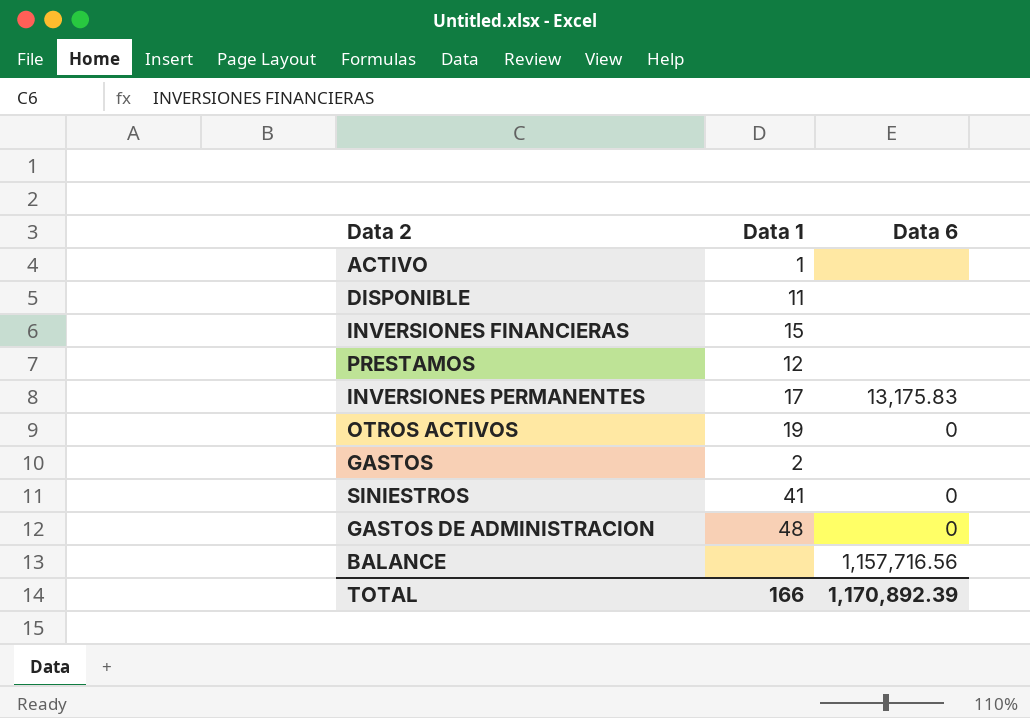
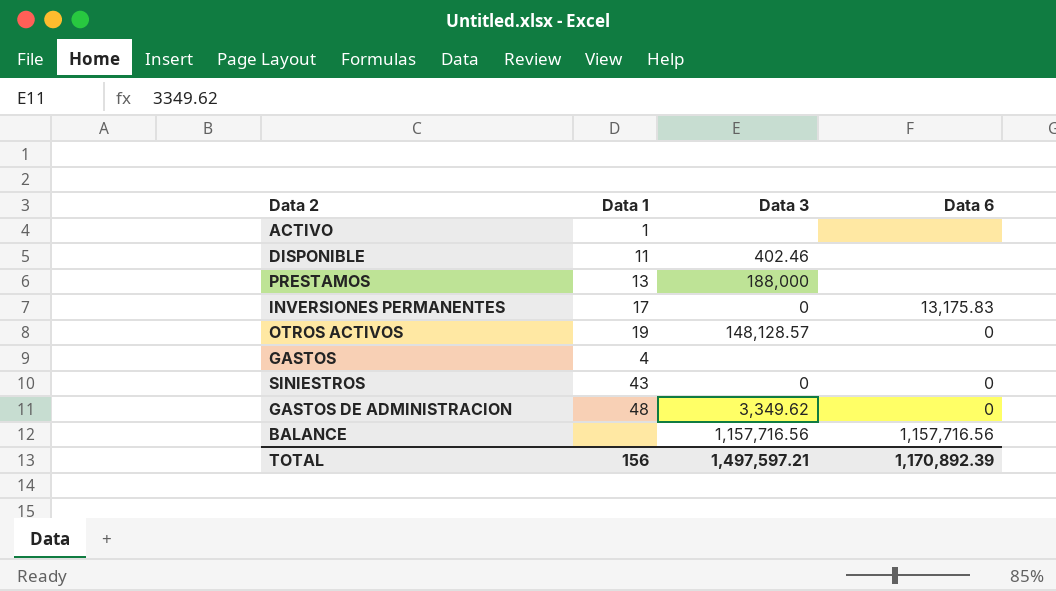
column Data 3 | position: none -> 3
row INVERSIONES FINANCIERAS: 15 | none -> none
PRESTAMOS | Data 1: 12 -> 13
GASTOS | Data 1: 2 -> 4
SINIESTROS | Data 1: 41 -> 43
TOTAL | Data 1: 166 -> 156

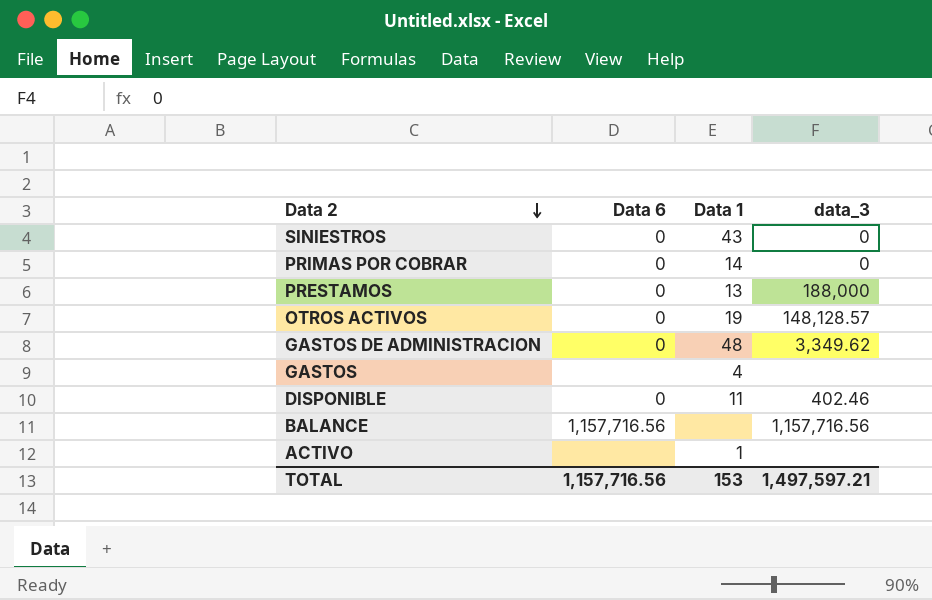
row order: none -> Data 2 descending
column Data 6 | position: 4 -> 2
column name: Data 3 -> data_3
row INVERSIONES PERMANENTES: 17 | 0 | 13,175.83 -> none
row PRIMAS POR COBRAR: none -> 0 | 14 | 0
PRESTAMOS | Data 6: none -> 0
DISPONIBLE | Data 6: none -> 0
TOTAL | Data 6: 1,170,892.39 -> 1,157,716.56
TOTAL | Data 1: 156 -> 153

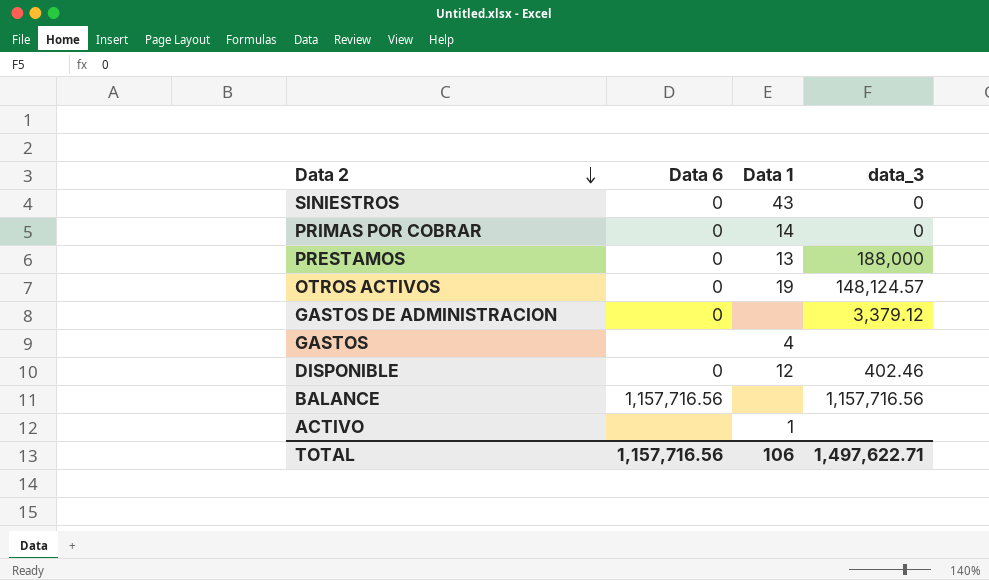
OTROS ACTIVOS | data_3: 148,128.57 -> 148,124.57
GASTOS DE ADMINISTRACION | Data 1: 48 -> none
GASTOS DE ADMINISTRACION | data_3: 3,349.62 -> 3,379.12
DISPONIBLE | Data 1: 11 -> 12
TOTAL | Data 1: 153 -> 106
TOTAL | data_3: 1,497,597.21 -> 1,497,622.71

